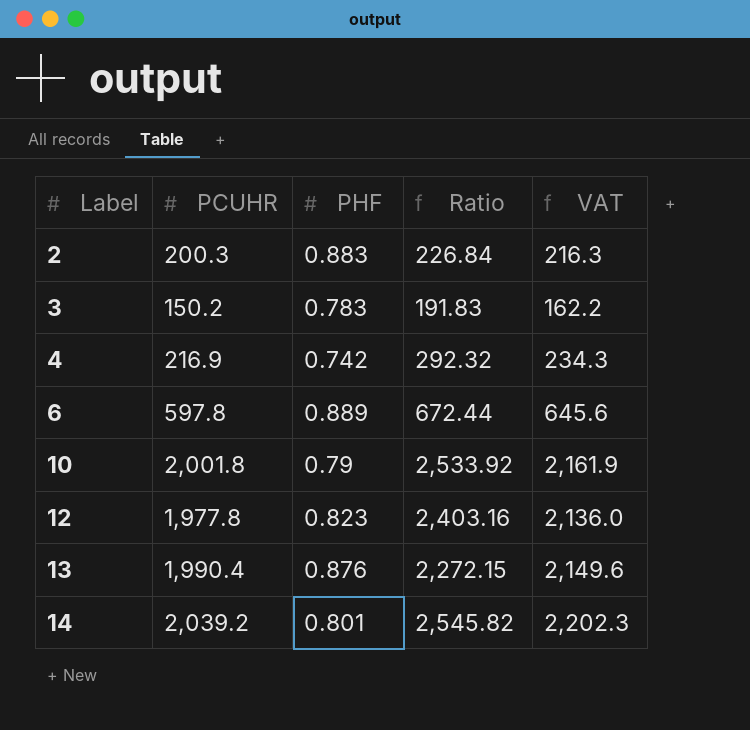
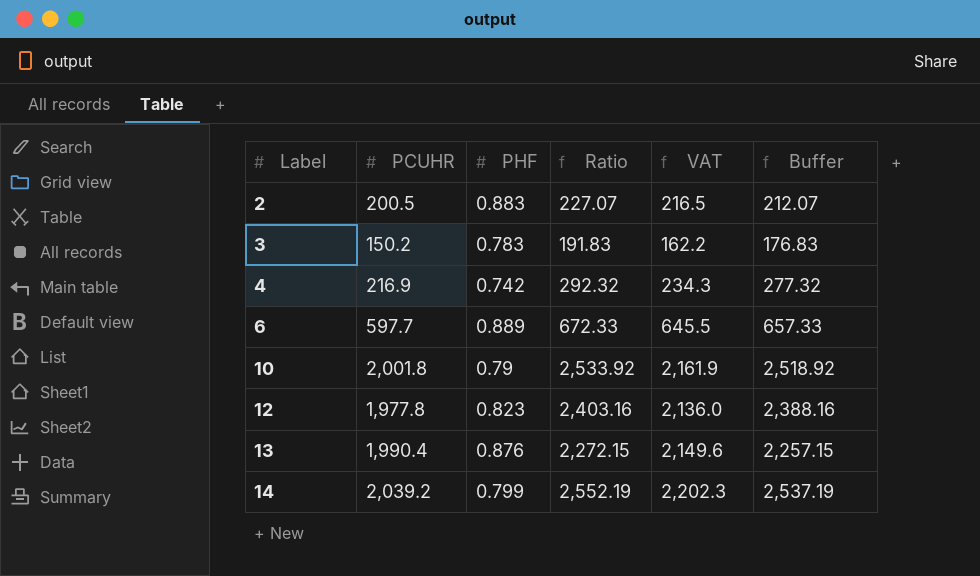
column Buffer | formula: none -> [Ratio] - 15
2 | PCUHR: 200.3 -> 200.5
2 | Ratio: 226.84 -> 227.07
2 | VAT: 216.3 -> 216.5
6 | PCUHR: 597.8 -> 597.7
6 | Ratio: 672.44 -> 672.33
6 | VAT: 645.6 -> 645.5
14 | PHF: 0.801 -> 0.799
14 | Ratio: 2,545.82 -> 2,552.19

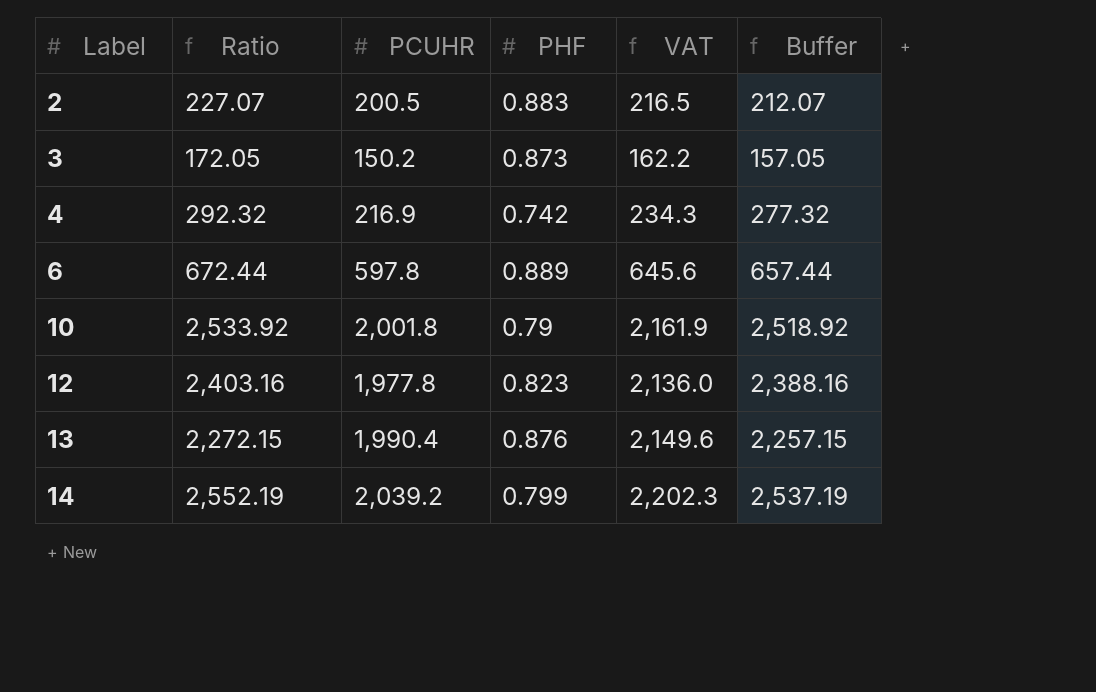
column Ratio | position: 4 -> 2
3 | Ratio: 191.83 -> 172.05
3 | PHF: 0.783 -> 0.873
3 | Buffer: 176.83 -> 157.05
6 | Ratio: 672.33 -> 672.44
6 | PCUHR: 597.7 -> 597.8
6 | VAT: 645.5 -> 645.6
6 | Buffer: 657.33 -> 657.44

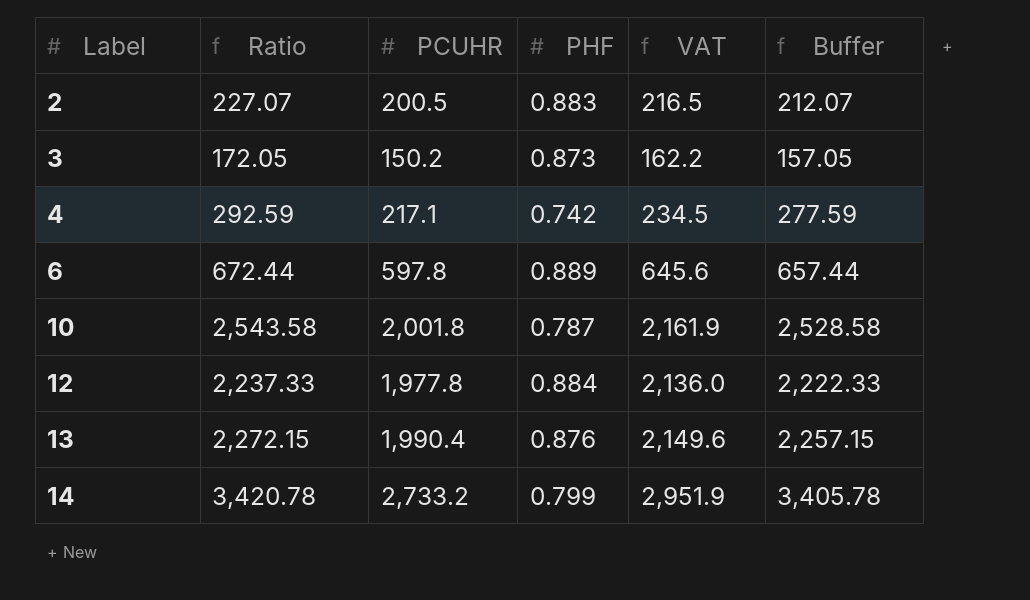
4 | Ratio: 292.32 -> 292.59
4 | PCUHR: 216.9 -> 217.1
4 | VAT: 234.3 -> 234.5
4 | Buffer: 277.32 -> 277.59
10 | Ratio: 2,533.92 -> 2,543.58
10 | PHF: 0.79 -> 0.787
10 | Buffer: 2,518.92 -> 2,528.58
12 | Ratio: 2,403.16 -> 2,237.33
12 | PHF: 0.823 -> 0.884
12 | Buffer: 2,388.16 -> 2,222.33
14 | Ratio: 2,552.19 -> 3,420.78
14 | PCUHR: 2,039.2 -> 2,733.2
14 | VAT: 2,202.3 -> 2,951.9
14 | Buffer: 2,537.19 -> 3,405.78

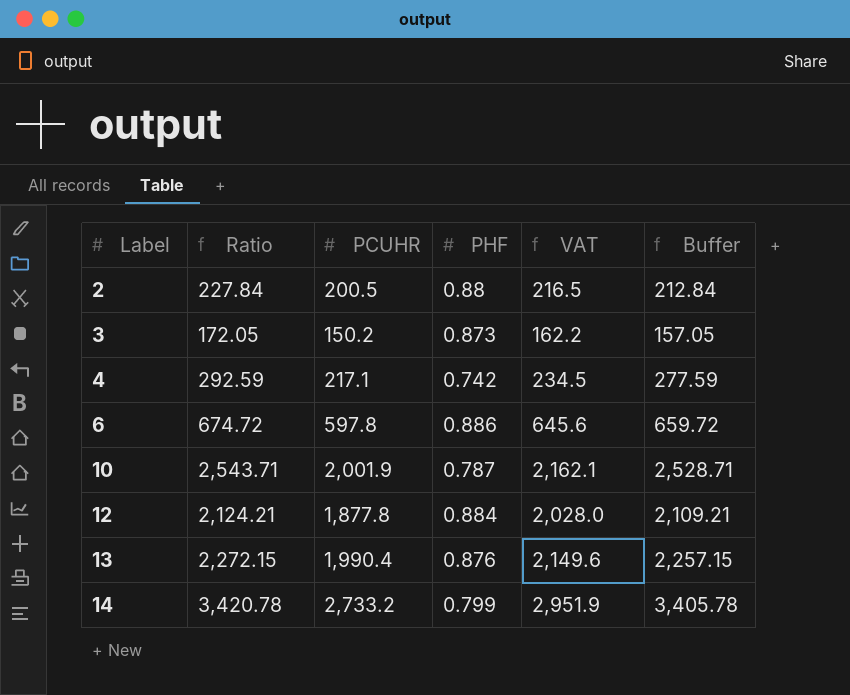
2 | Ratio: 227.07 -> 227.84
2 | PHF: 0.883 -> 0.88
2 | Buffer: 212.07 -> 212.84
6 | Ratio: 672.44 -> 674.72
6 | PHF: 0.889 -> 0.886
6 | Buffer: 657.44 -> 659.72
10 | Ratio: 2,543.58 -> 2,543.71
10 | PCUHR: 2,001.8 -> 2,001.9
10 | VAT: 2,161.9 -> 2,162.1
10 | Buffer: 2,528.58 -> 2,528.71
12 | Ratio: 2,237.33 -> 2,124.21
12 | PCUHR: 1,977.8 -> 1,877.8
12 | VAT: 2,136.0 -> 2,028.0
12 | Buffer: 2,222.33 -> 2,109.21

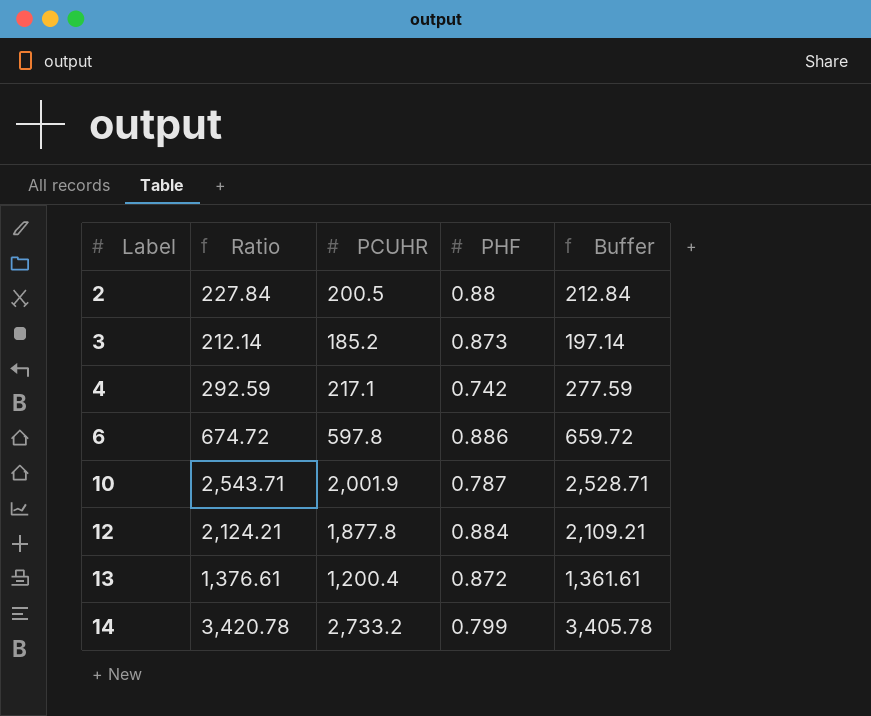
column VAT | formula: [PCUHR] * 1.08 -> none
3 | Ratio: 172.05 -> 212.14
3 | PCUHR: 150.2 -> 185.2
3 | Buffer: 157.05 -> 197.14
13 | Ratio: 2,272.15 -> 1,376.61
13 | PCUHR: 1,990.4 -> 1,200.4
13 | PHF: 0.876 -> 0.872
13 | Buffer: 2,257.15 -> 1,361.61

